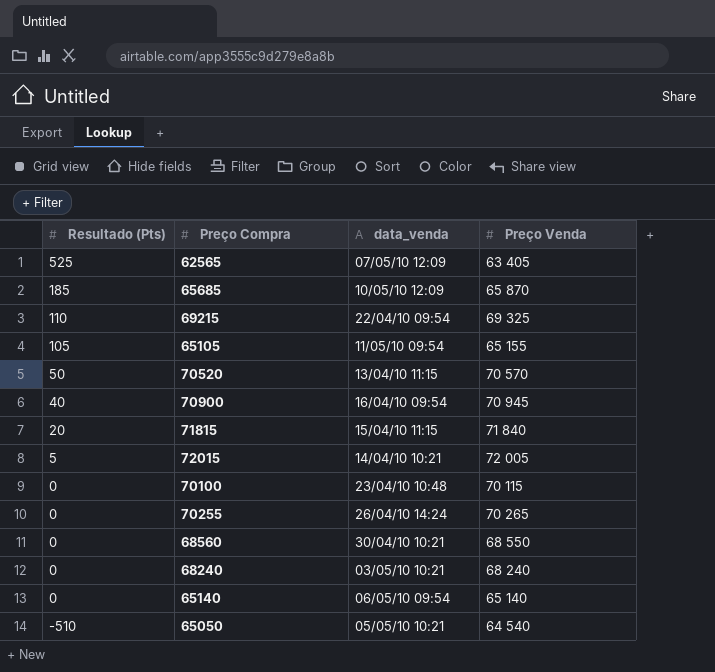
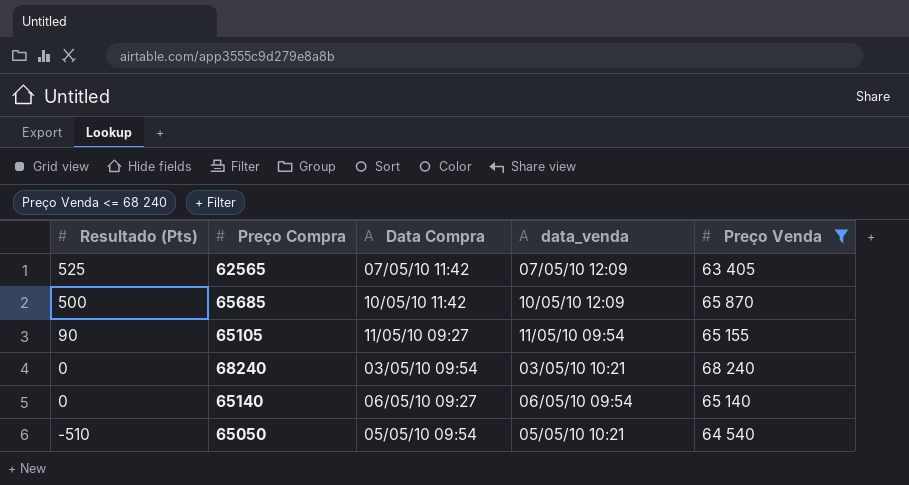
filter: none -> Preço Venda <= 68 240
column Data Compra | position: none -> 3
65685 | Resultado (Pts): 185 -> 500
65105 | Resultado (Pts): 105 -> 90

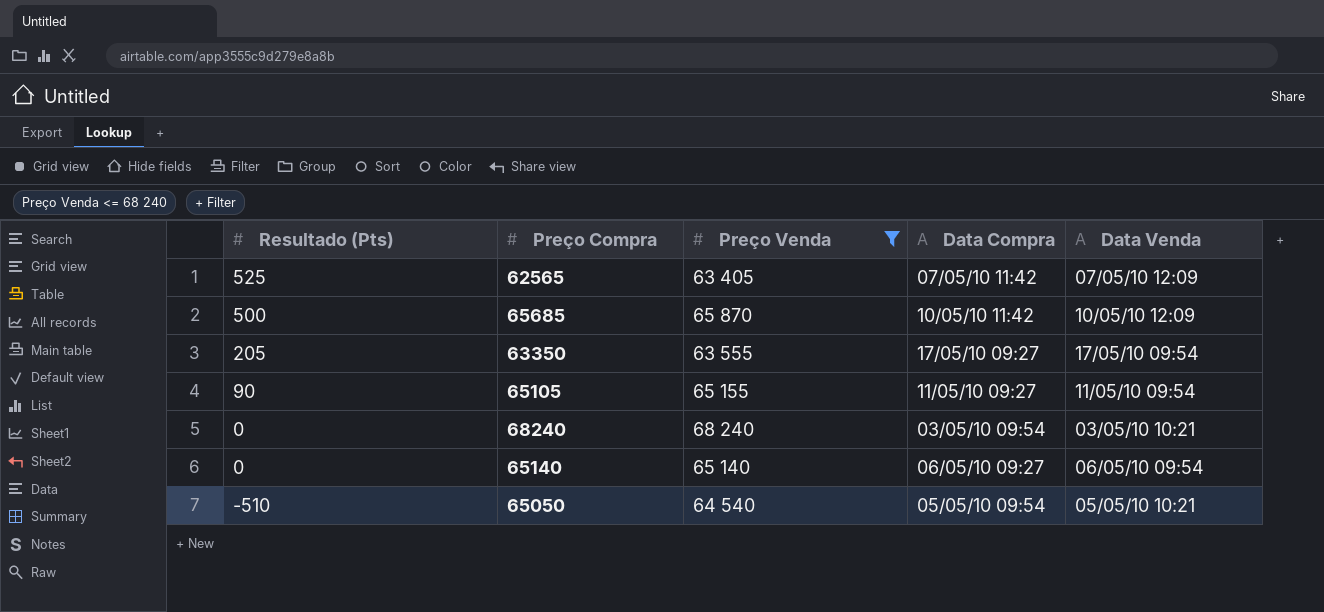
column Preço Venda | position: 5 -> 3
column name: data_venda -> Data Venda
row 63350: none -> 205 | 63 555 | 17/05/10 09:27 | 17/05/10 09:54

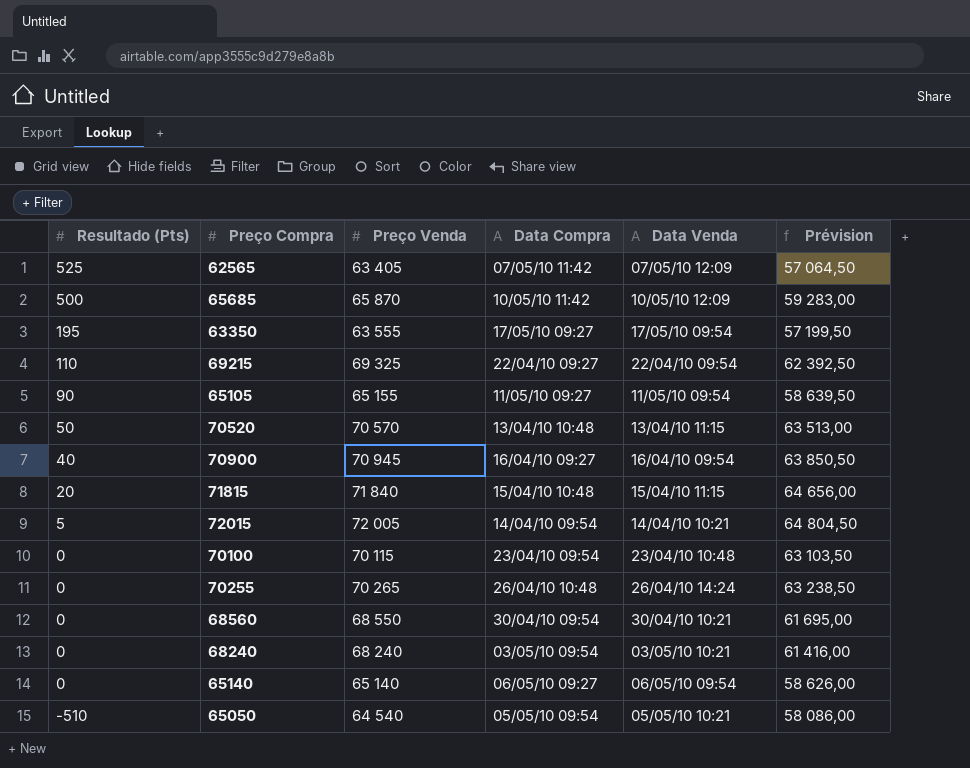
filter: Preço Venda <= 68 240 -> none
column Prévision | formula: none -> [Preço Venda] * 0,9
63350 | Resultado (Pts): 205 -> 195

